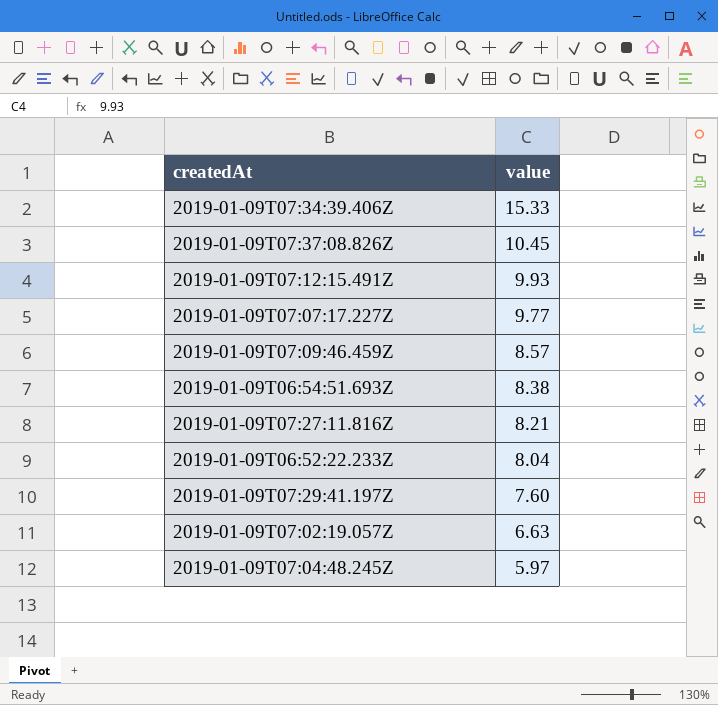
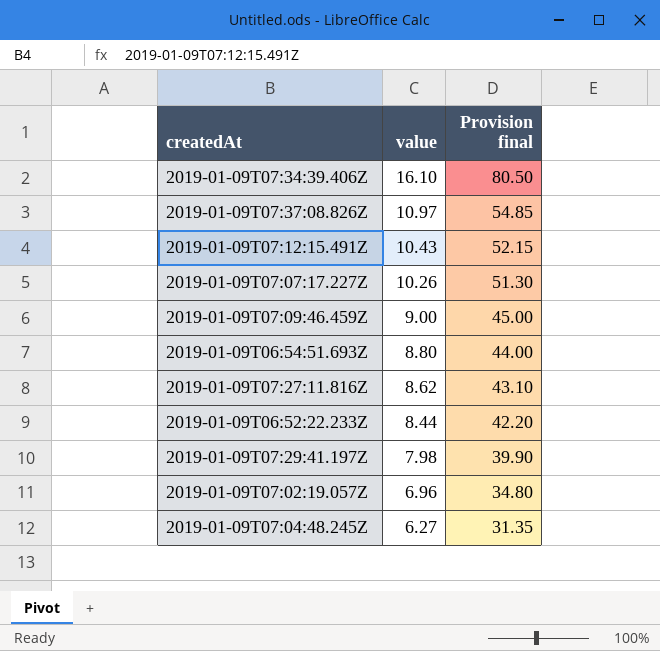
column Provision final | formula: none -> [value] * 5
2019-01-09T07:34:39.406Z | value: 15.33 -> 16.10
2019-01-09T07:37:08.826Z | value: 10.45 -> 10.97
2019-01-09T07:12:15.491Z | value: 9.93 -> 10.43
2019-01-09T07:07:17.227Z | value: 9.77 -> 10.26
2019-01-09T07:09:46.459Z | value: 8.57 -> 9.00
2019-01-09T06:54:51.693Z | value: 8.38 -> 8.80
2019-01-09T07:27:11.816Z | value: 8.21 -> 8.62
2019-01-09T06:52:22.233Z | value: 8.04 -> 8.44
2019-01-09T07:29:41.197Z | value: 7.60 -> 7.98
2019-01-09T07:02:19.057Z | value: 6.63 -> 6.96
2019-01-09T07:04:48.245Z | value: 5.97 -> 6.27

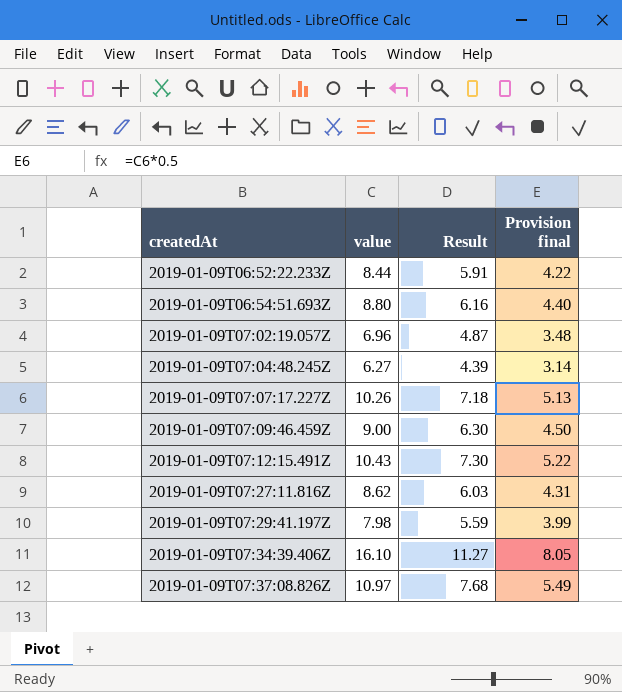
row order: value descending -> createdAt ascending
column Result | formula: none -> [value] * 0.7
column Provision final | formula: [value] * 5 -> [value] * 0.5

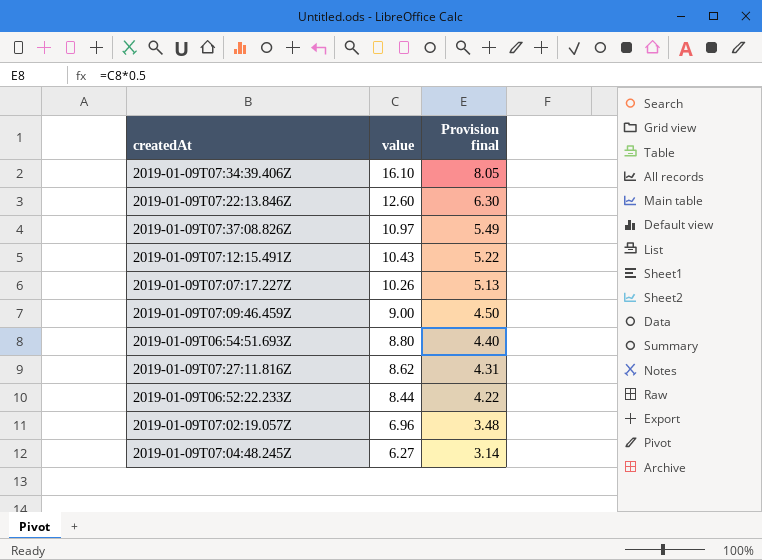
row order: createdAt ascending -> value descending
column Result | formula: [value] * 0.7 -> none
row 2019-01-09T07:29:41.197Z: 7.98 | 5.59 | 3.99 -> none
row 2019-01-09T07:22:13.846Z: none -> 12.60 | 6.30

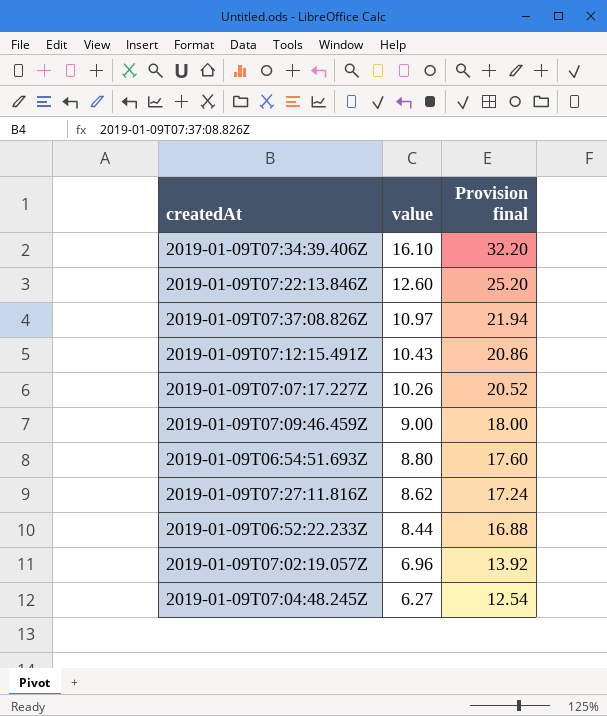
column Provision final | formula: [value] * 0.5 -> [value] * 2

